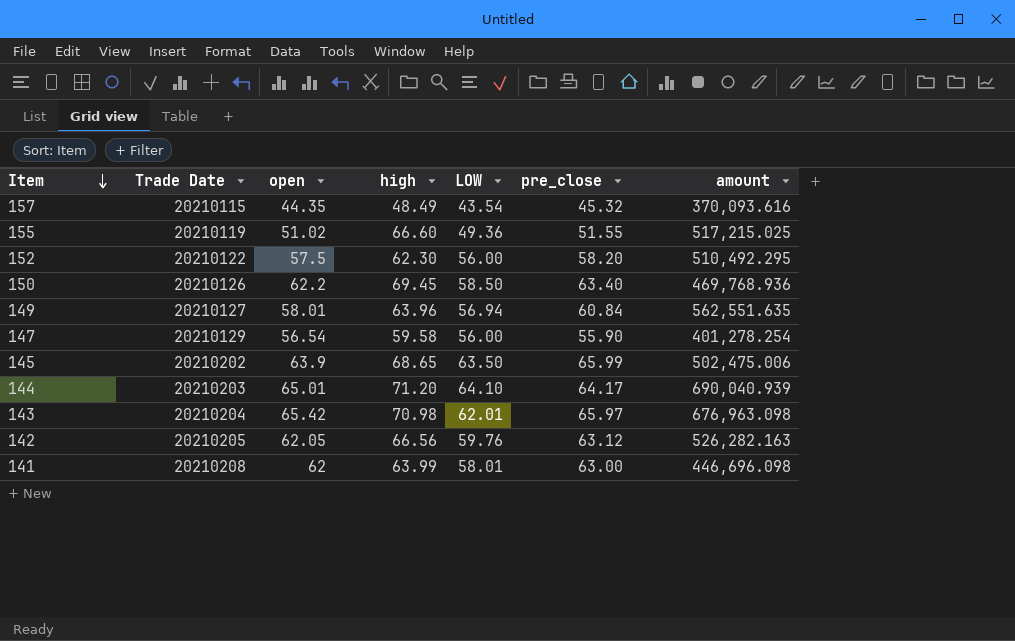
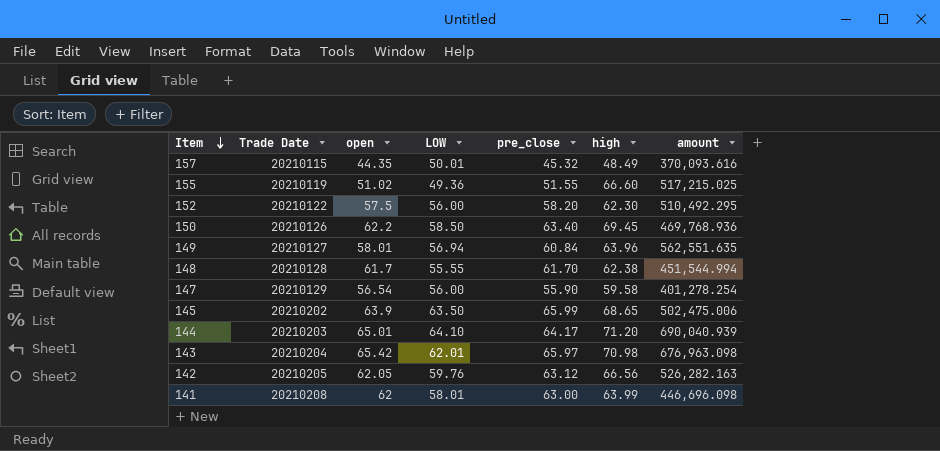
column high | position: 4 -> 6
157 | LOW: 43.54 -> 50.01
row 148: none -> 20210128 | 61.7 | 55.55 | 61.70 | 62.38 | 451,544.994

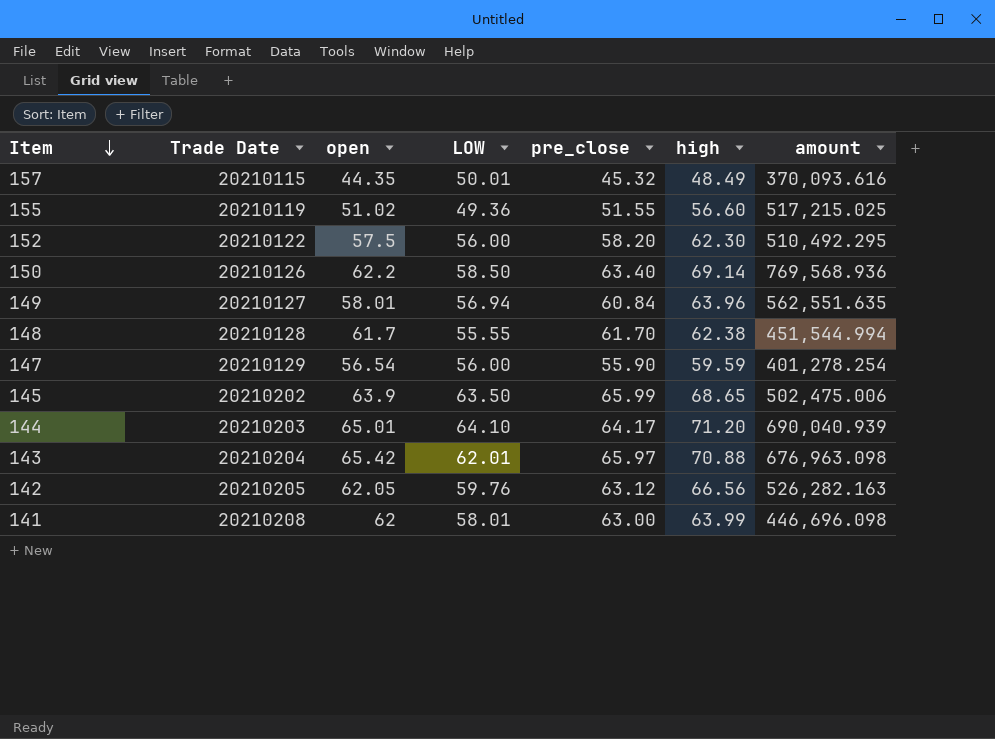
155 | high: 66.60 -> 56.60
150 | high: 69.45 -> 69.14
150 | amount: 469,768.936 -> 769,568.936
147 | high: 59.58 -> 59.59
143 | high: 70.98 -> 70.88

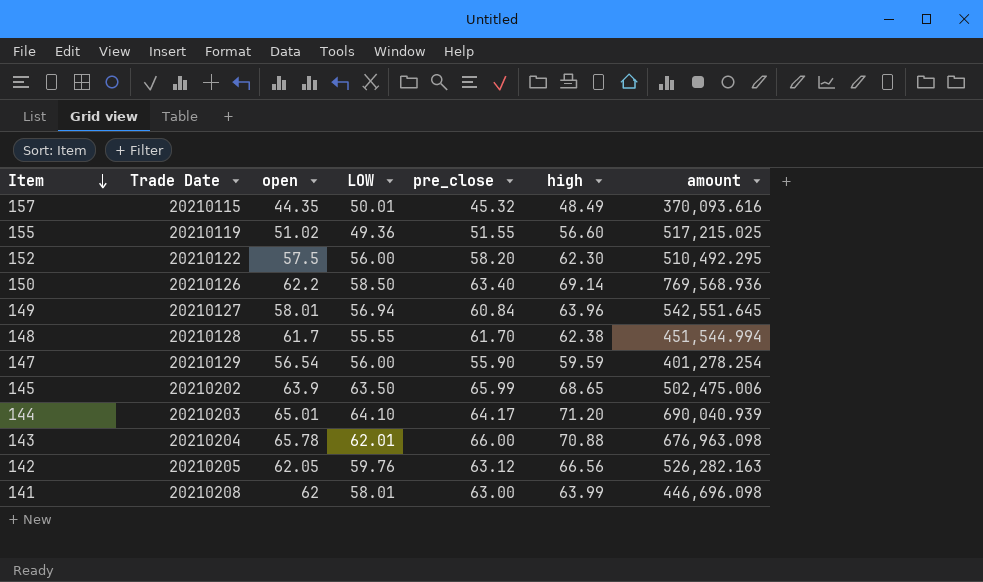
149 | amount: 562,551.635 -> 542,551.645
143 | open: 65.42 -> 65.78
143 | pre_close: 65.97 -> 66.00

